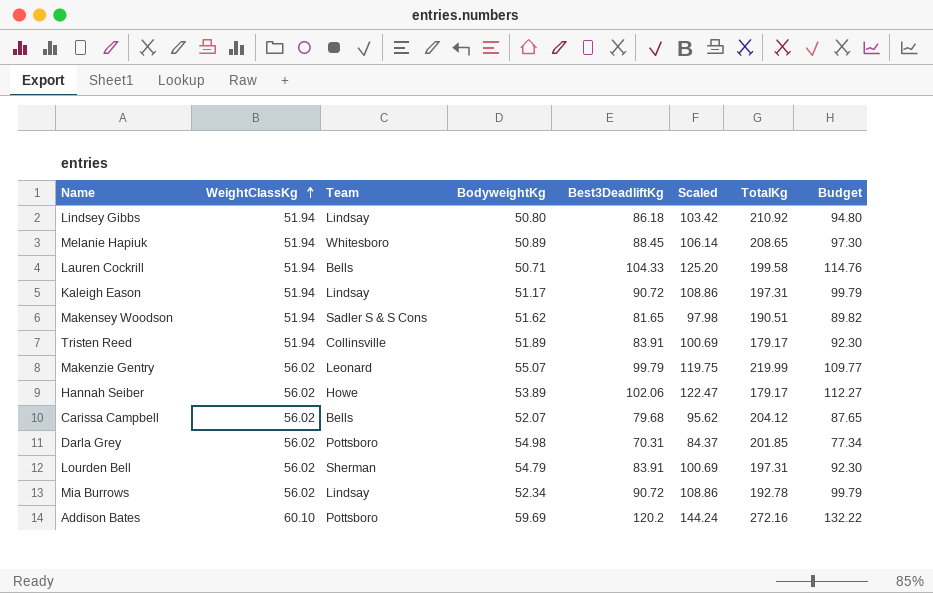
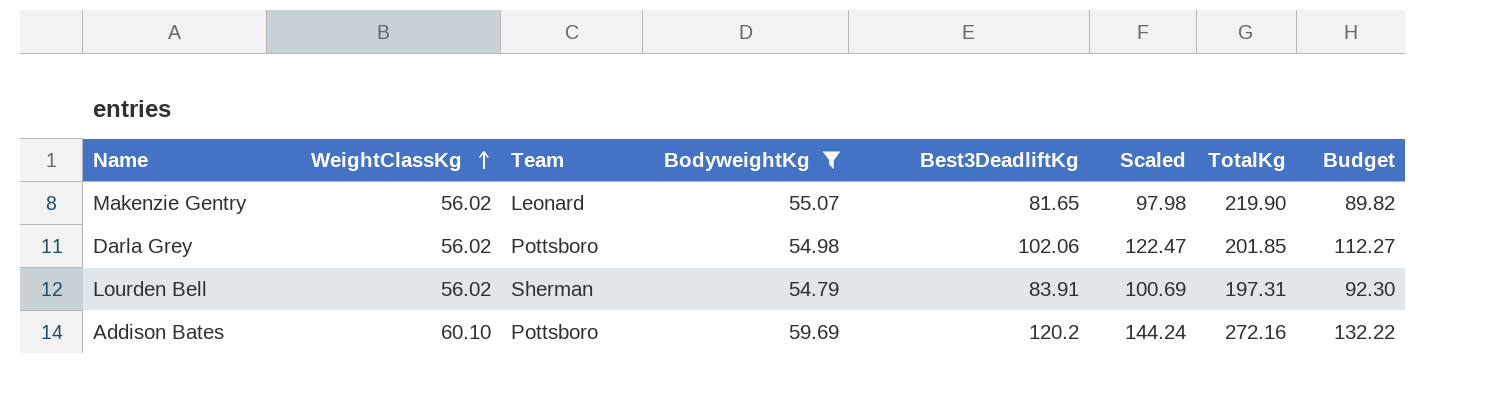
filter: none -> BodyweightKg >= 54.79
Makenzie Gentry | Best3DeadliftKg: 99.79 -> 81.65
Makenzie Gentry | Scaled: 119.75 -> 97.98
Makenzie Gentry | TotalKg: 219.99 -> 219.90
Makenzie Gentry | Budget: 109.77 -> 89.82
Darla Grey | Best3DeadliftKg: 70.31 -> 102.06
Darla Grey | Scaled: 84.37 -> 122.47
Darla Grey | Budget: 77.34 -> 112.27

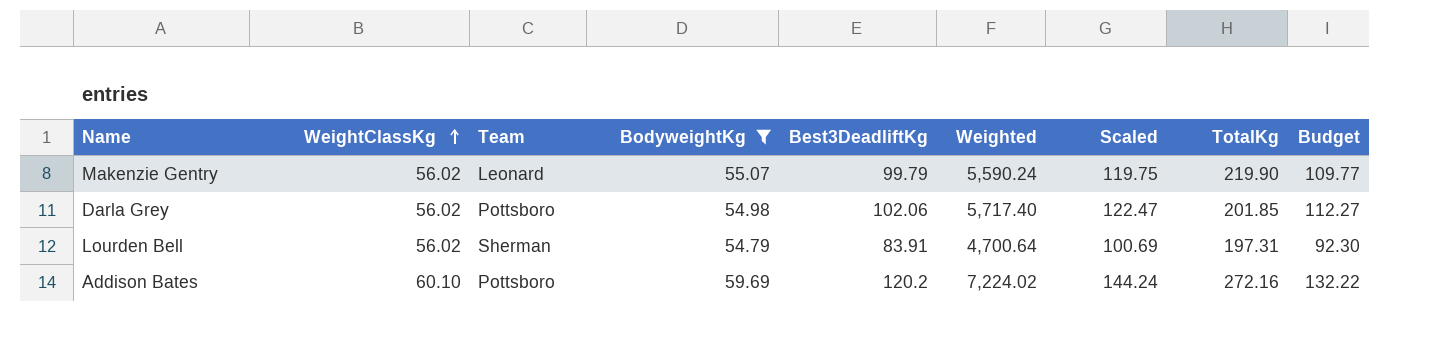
column Weighted | formula: none -> [WeightClassKg] * [Best3DeadliftKg]
Makenzie Gentry | Best3DeadliftKg: 81.65 -> 99.79
Makenzie Gentry | Scaled: 97.98 -> 119.75
Makenzie Gentry | Budget: 89.82 -> 109.77

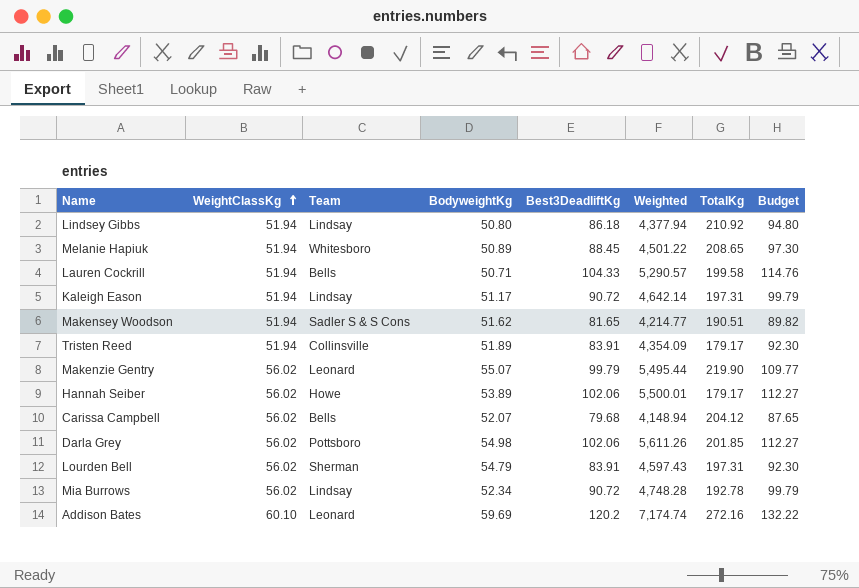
filter: BodyweightKg >= 54.79 -> none
column Scaled | formula: [Best3DeadliftKg] * 1.2 -> none
column Weighted | formula: [WeightClassKg] * [Best3DeadliftKg] -> [BodyweightKg] * [Best3DeadliftKg]
Addison Bates | Team: Pottsboro -> Leonard

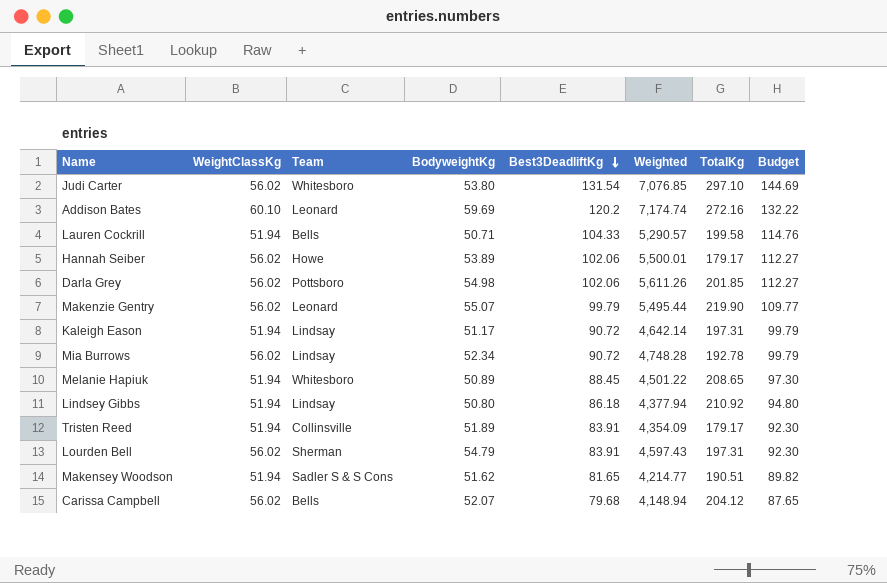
row order: WeightClassKg ascending -> Best3DeadliftKg descending
row Judi Carter: none -> 56.02 | Whitesboro | 53.80 | 131.54 | 7,076.85 | 297.10 | 144.69

